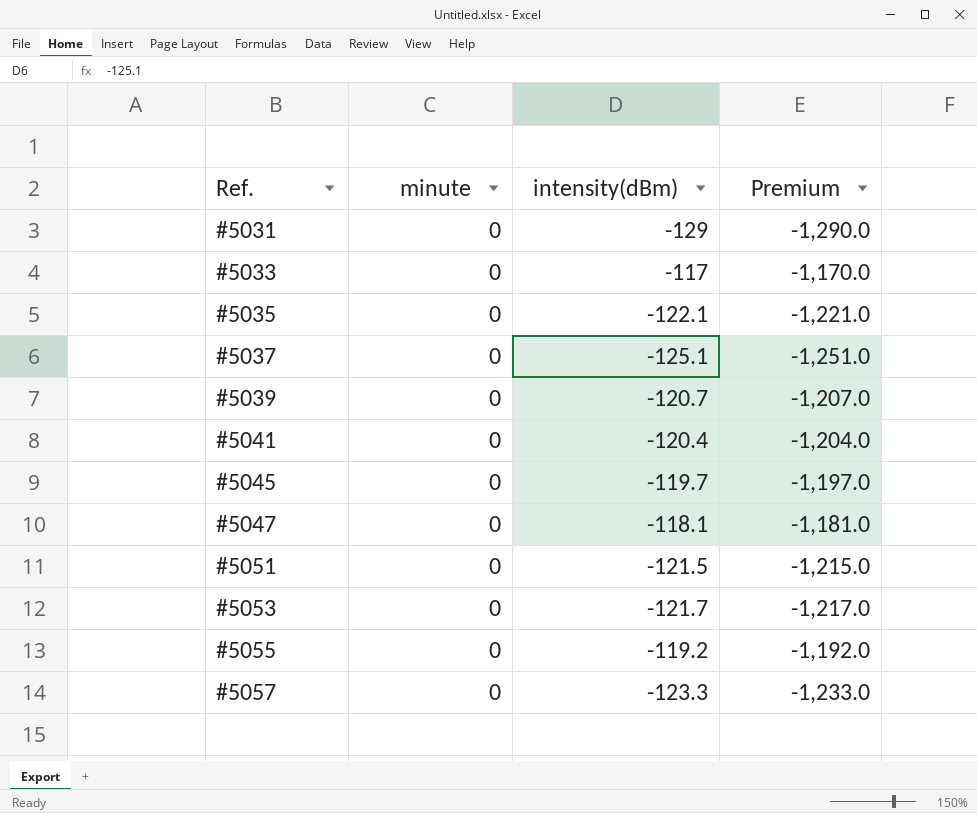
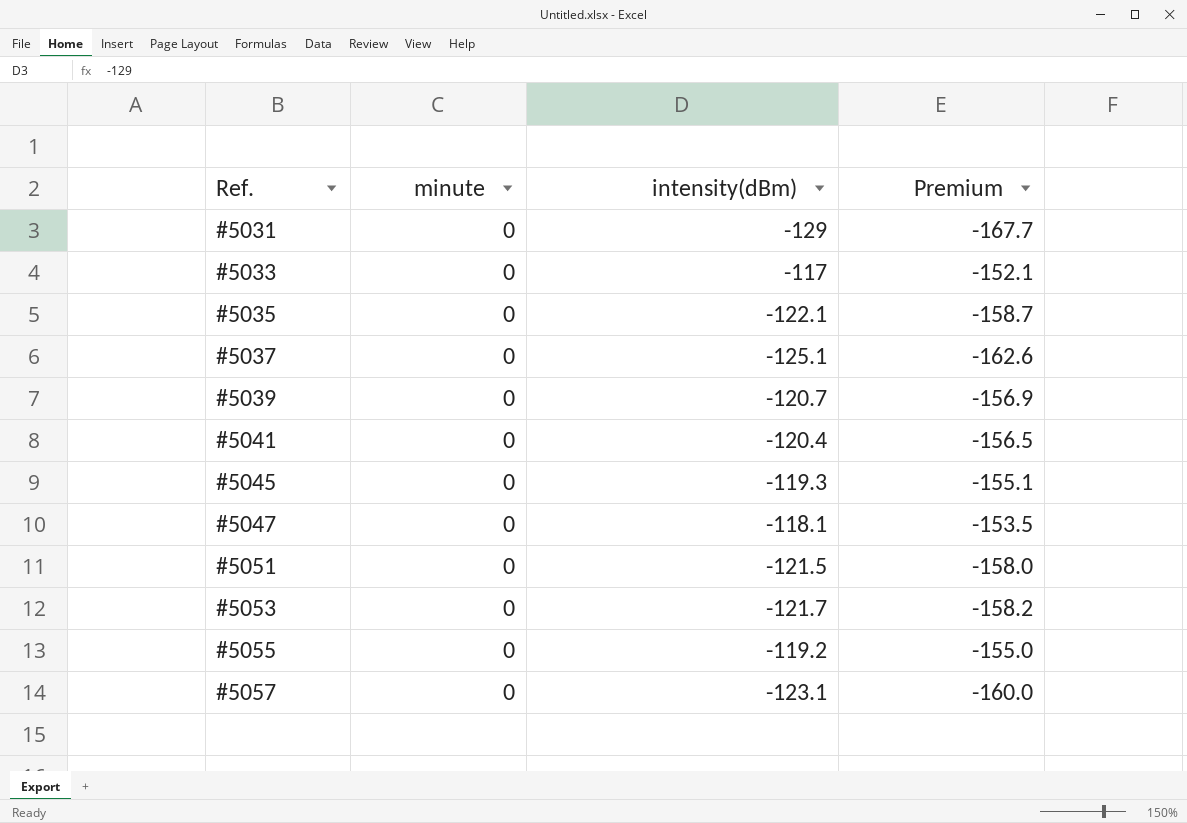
column Premium | formula: [intensity(dBm)] * 10 -> [intensity(dBm)] * 1.3
#5045 | intensity(dBm): -119.7 -> -119.3
#5057 | intensity(dBm): -123.3 -> -123.1

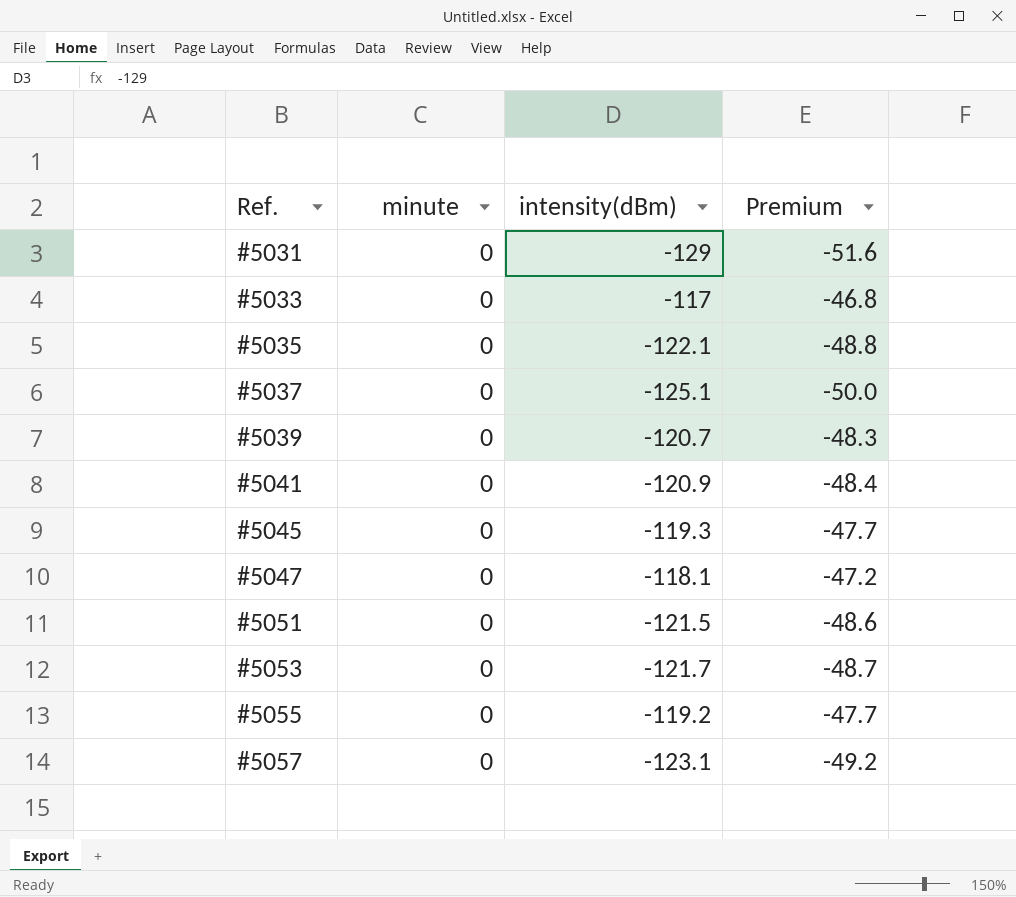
column Premium | formula: [intensity(dBm)] * 1.3 -> [intensity(dBm)] * 0.4
#5041 | intensity(dBm): -120.4 -> -120.9

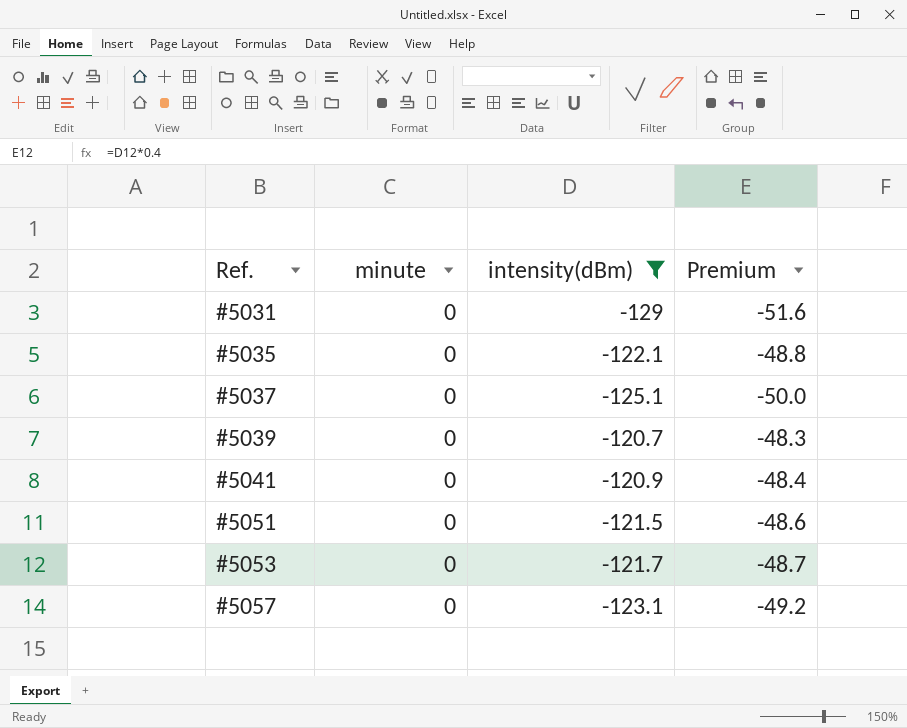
filter: none -> intensity(dBm) <= -120.7

